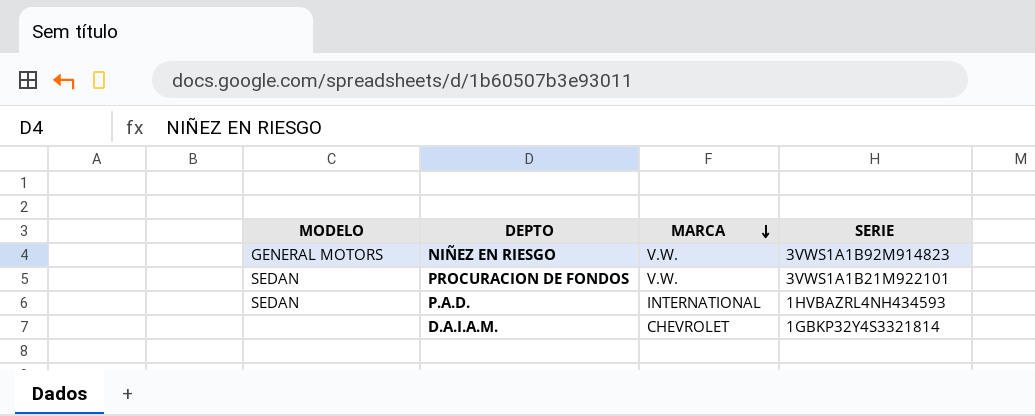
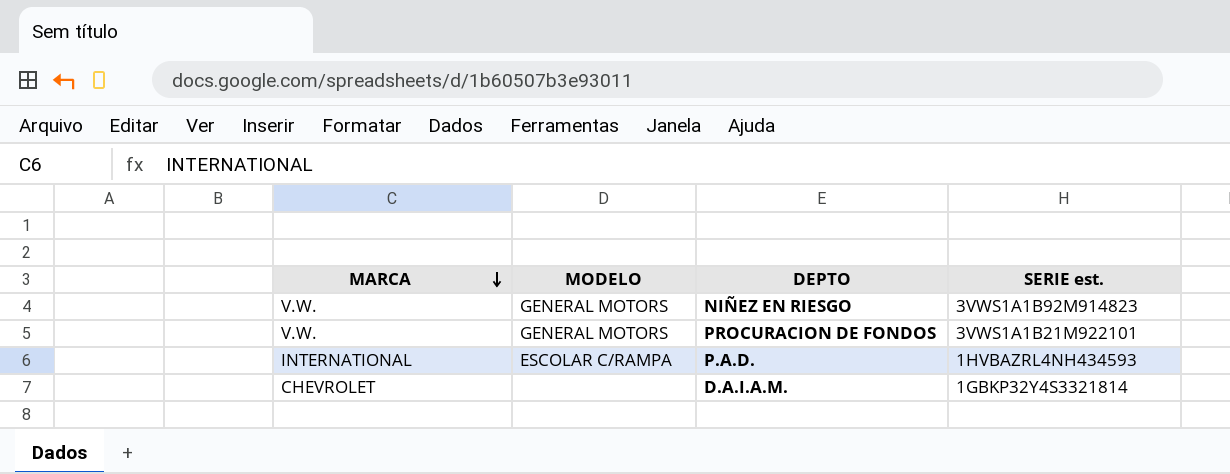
column MARCA | position: 3 -> 1
column name: SERIE -> SERIE est.
PROCURACION DE FONDOS | MODELO: SEDAN -> GENERAL MOTORS
P.A.D. | MODELO: SEDAN -> ESCOLAR C/RAMPA

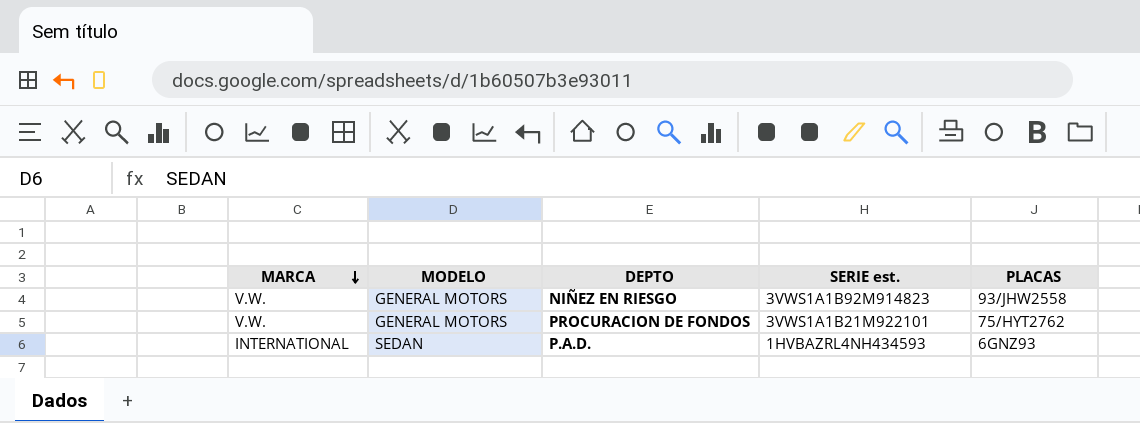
column PLACAS | position: none -> 5
row D.A.I.A.M.: CHEVROLET | none | 1GBKP32Y4S3321814 -> none
P.A.D. | MODELO: ESCOLAR C/RAMPA -> SEDAN

